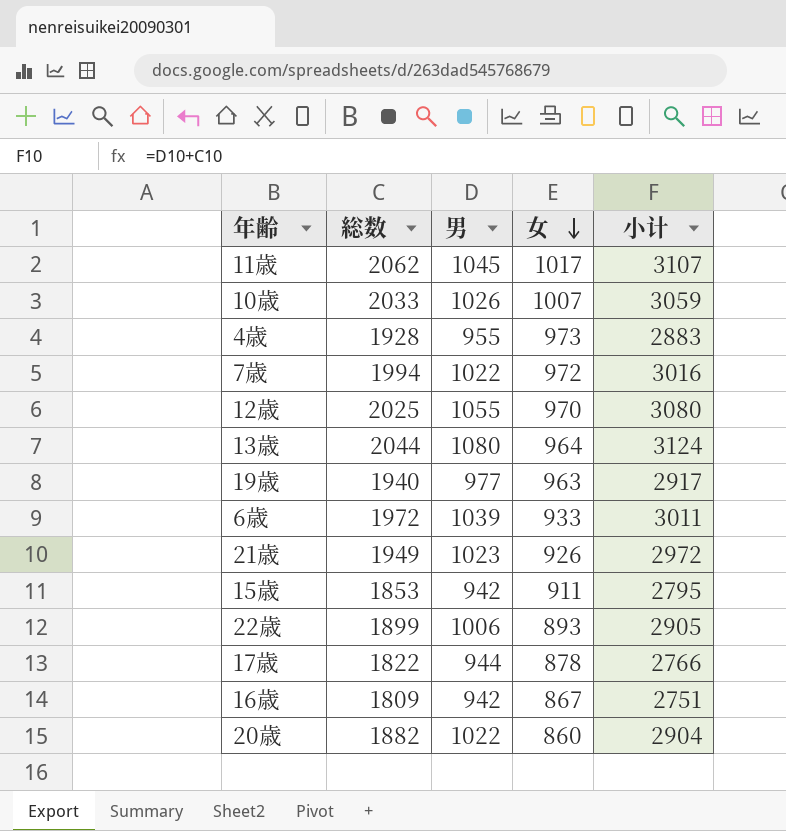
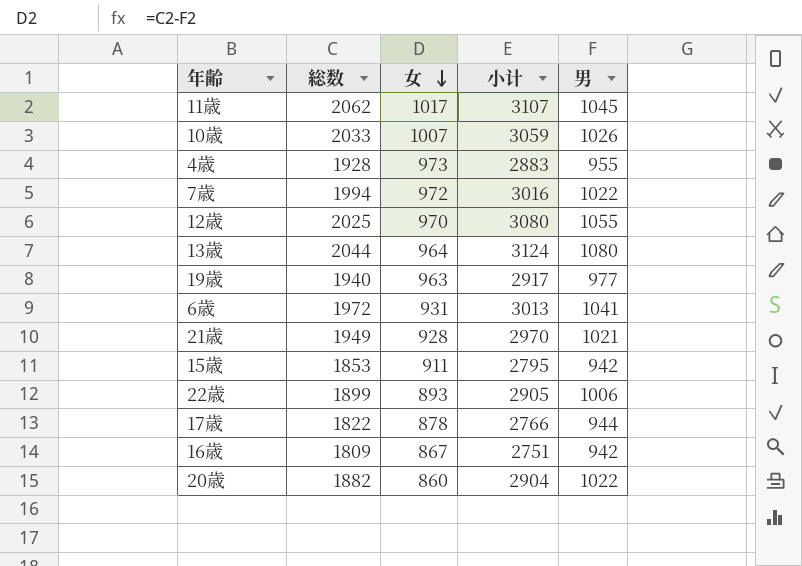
column 男 | position: 3 -> 5
6歳 | 女: 933 -> 931
6歳 | 小计: 3011 -> 3013
6歳 | 男: 1039 -> 1041
21歳 | 女: 926 -> 928
21歳 | 小计: 2972 -> 2970
21歳 | 男: 1023 -> 1021

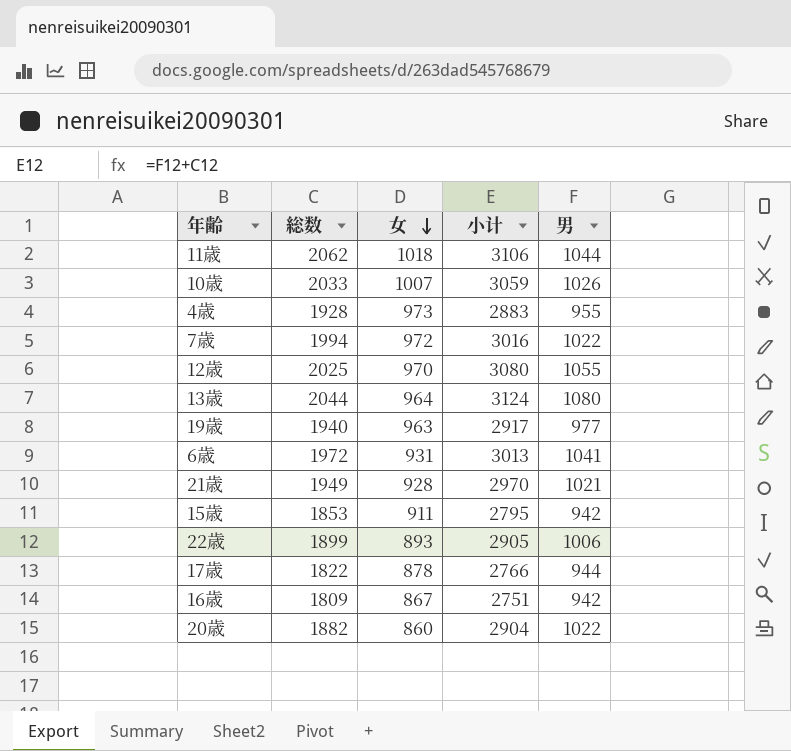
11歳 | 女: 1017 -> 1018
11歳 | 小计: 3107 -> 3106
11歳 | 男: 1045 -> 1044

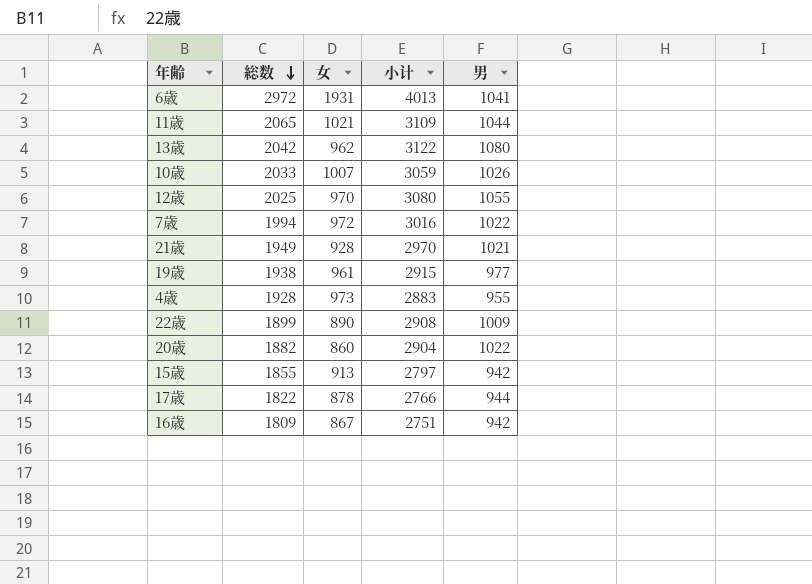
row order: 女 descending -> 総数 descending
6歳 | 総数: 1972 -> 2972
6歳 | 女: 931 -> 1931
6歳 | 小计: 3013 -> 4013
11歳 | 総数: 2062 -> 2065
11歳 | 女: 1018 -> 1021
11歳 | 小计: 3106 -> 3109
13歳 | 総数: 2044 -> 2042
13歳 | 女: 964 -> 962
13歳 | 小计: 3124 -> 3122
19歳 | 総数: 1940 -> 1938
19歳 | 女: 963 -> 961
19歳 | 小计: 2917 -> 2915
22歳 | 女: 893 -> 890
22歳 | 小计: 2905 -> 2908
22歳 | 男: 1006 -> 1009
15歳 | 総数: 1853 -> 1855
15歳 | 女: 911 -> 913
15歳 | 小计: 2795 -> 2797

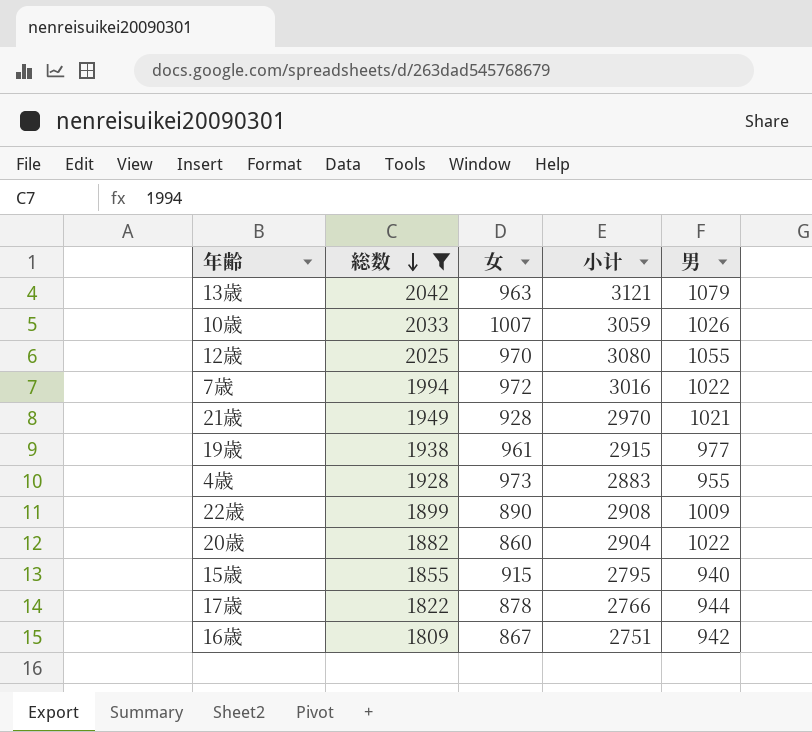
filter: none -> 総数 <= 2042
13歳 | 女: 962 -> 963
13歳 | 小计: 3122 -> 3121
13歳 | 男: 1080 -> 1079
15歳 | 女: 913 -> 915
15歳 | 小计: 2797 -> 2795
15歳 | 男: 942 -> 940

